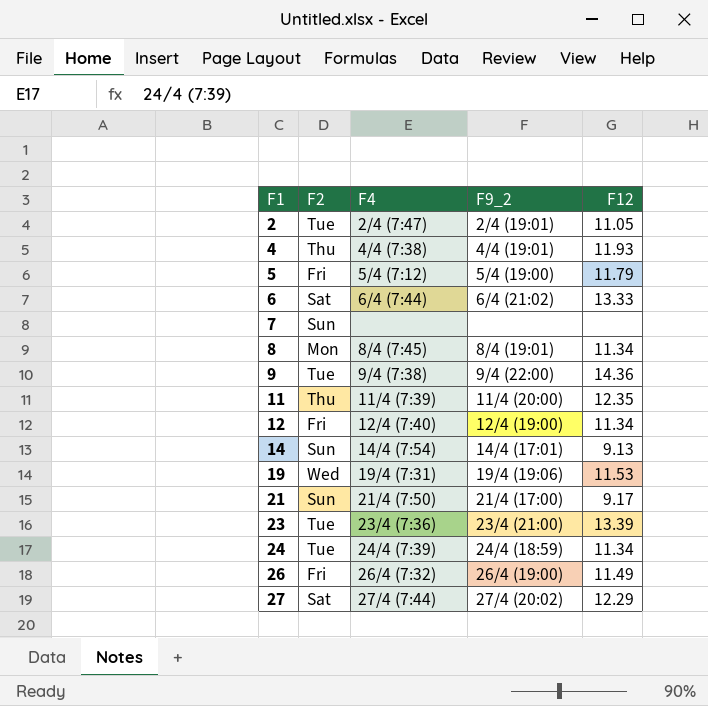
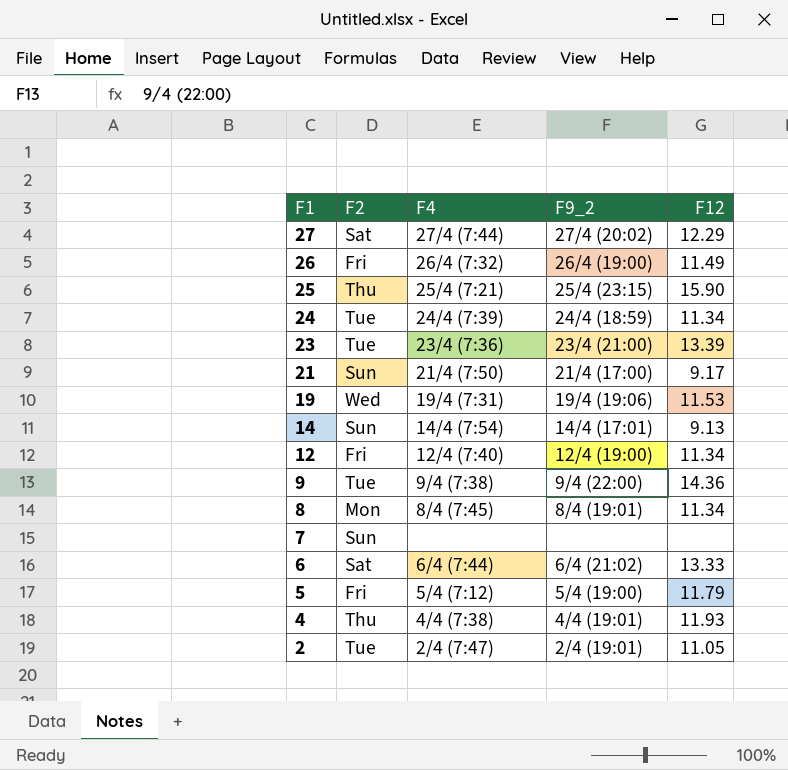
row order: F1 ascending -> F1 descending
row 11: Thu | 11/4 (7:39) | 11/4 (20:00) | 12.35 -> none
row 25: none -> Thu | 25/4 (7:21) | 25/4 (23:15) | 15.90

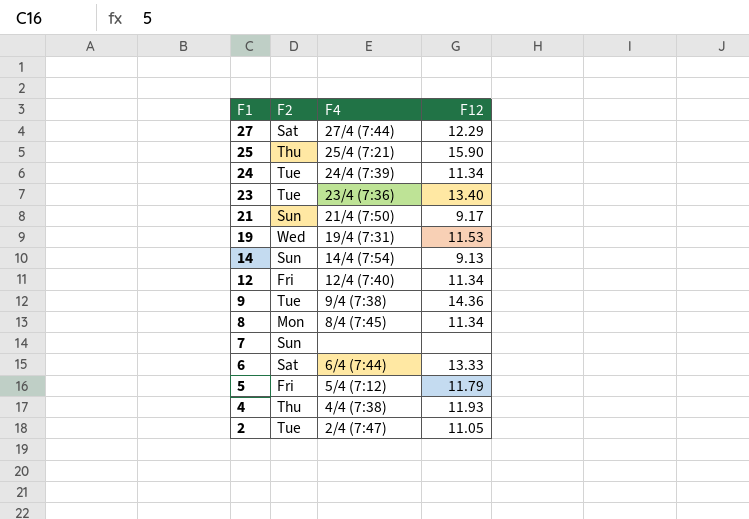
column F9_2 | position: 4 -> none
row 26: Fri | 26/4 (7:32) | 26/4 (19:00) | 11.49 -> none
23 | F12: 13.39 -> 13.40

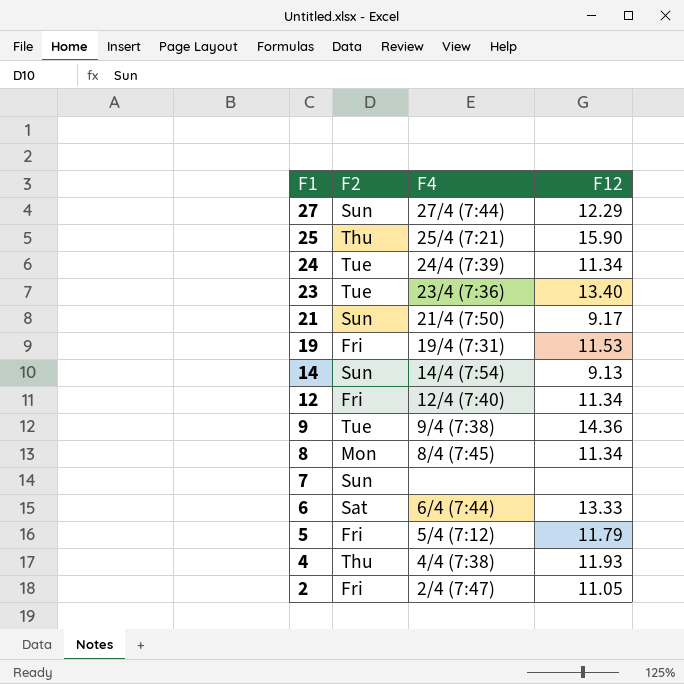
27 | F2: Sat -> Sun
19 | F2: Wed -> Fri
2 | F2: Tue -> Fri

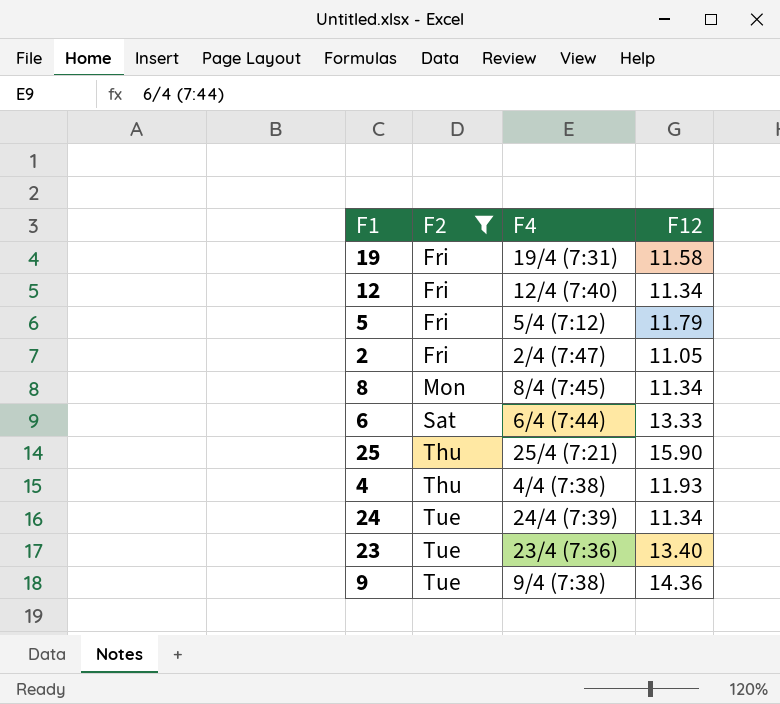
filter: none -> F2 != Sun
row order: F1 descending -> F2 ascending
19 | F12: 11.53 -> 11.58

